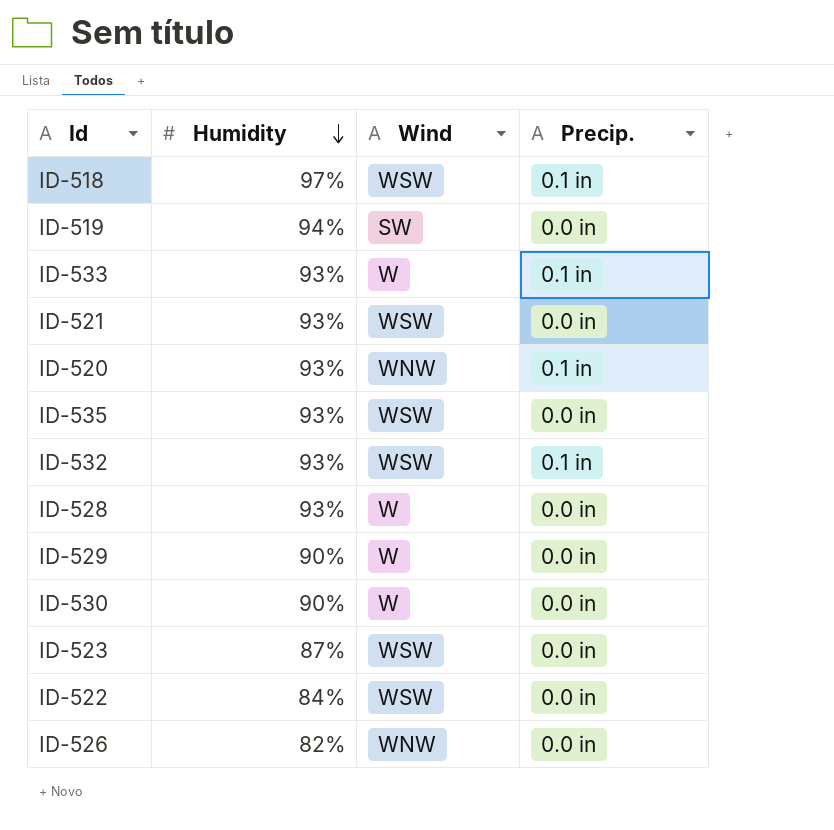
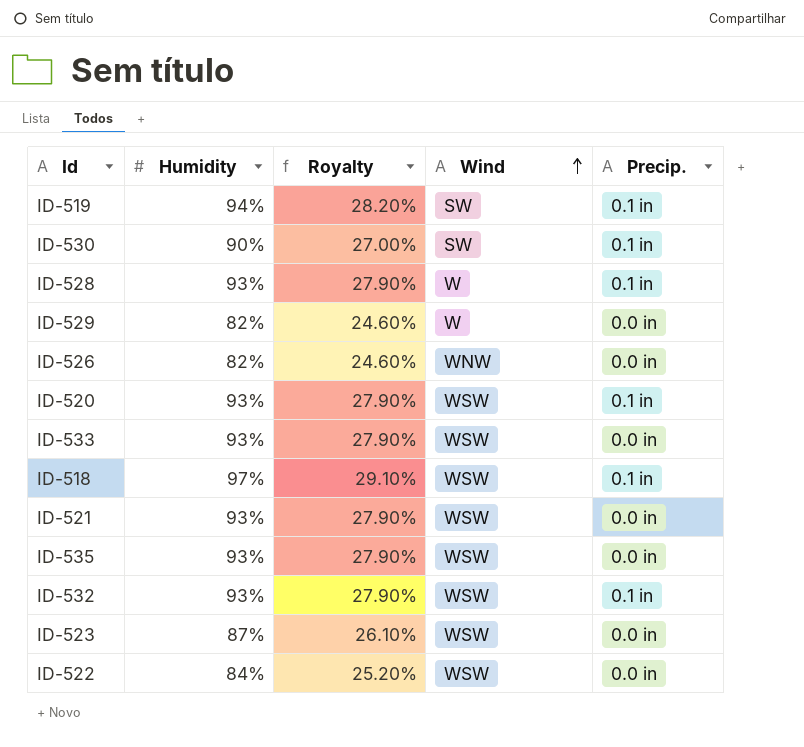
row order: Humidity descending -> Wind ascending
column Royalty | formula: none -> [Humidity] * 0.3
ID-519 | Precip.: 0.0 in -> 0.1 in
ID-530 | Wind: W -> SW
ID-530 | Precip.: 0.0 in -> 0.1 in
ID-528 | Precip.: 0.0 in -> 0.1 in
ID-529 | Humidity: 90% -> 82%
ID-520 | Wind: WNW -> WSW
ID-533 | Wind: W -> WSW
ID-533 | Precip.: 0.1 in -> 0.0 in

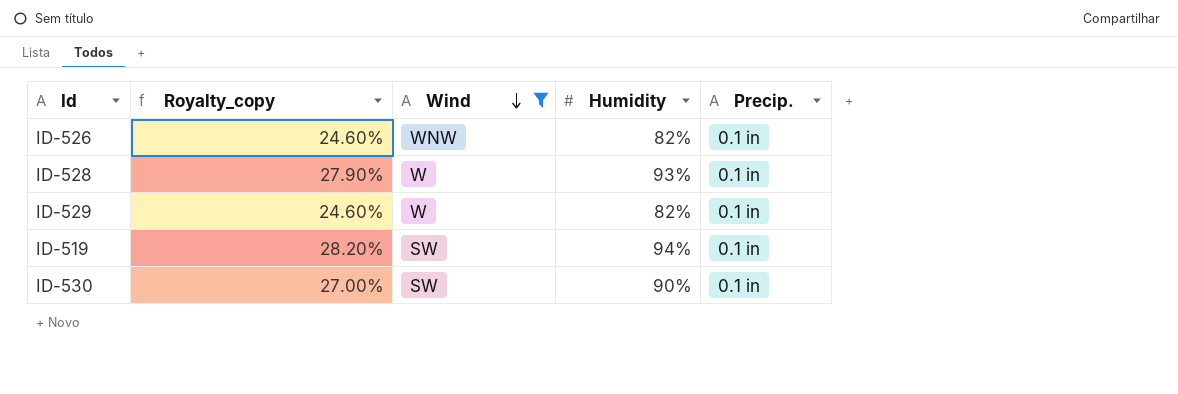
filter: none -> Wind != WSW
row order: Wind ascending -> Wind descending
column name: Royalty -> Royalty_copy
column Humidity | position: 2 -> 4
ID-526 | Precip.: 0.0 in -> 0.1 in
ID-529 | Precip.: 0.0 in -> 0.1 in

